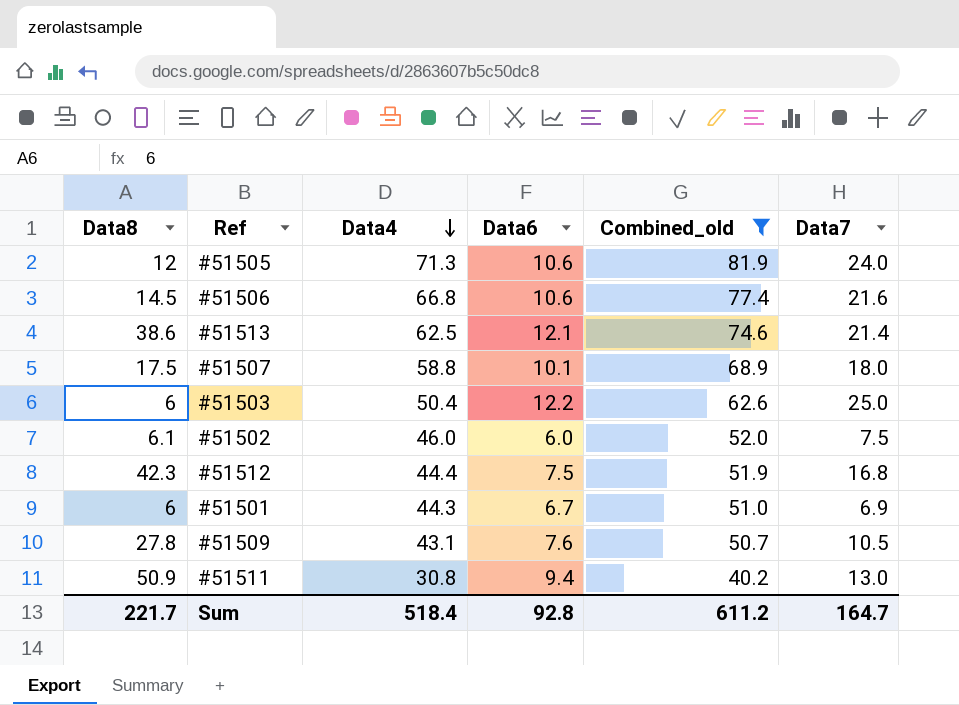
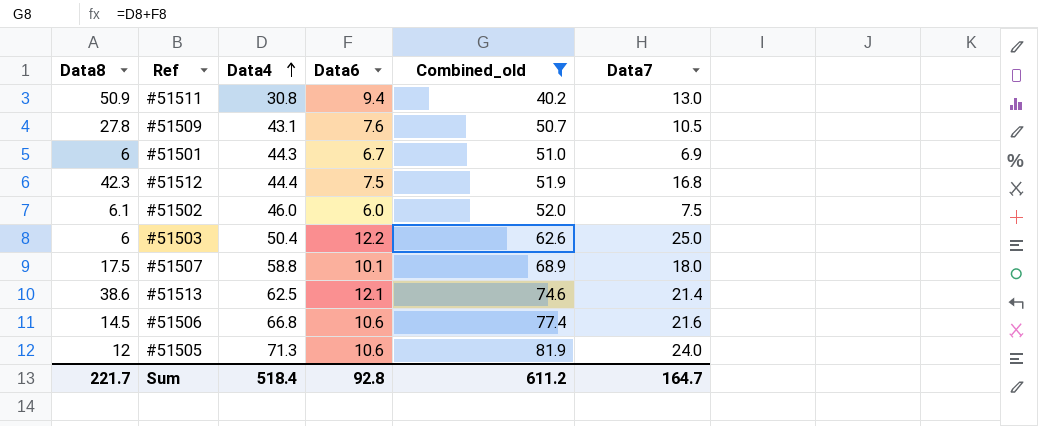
row order: Data4 descending -> Data4 ascending

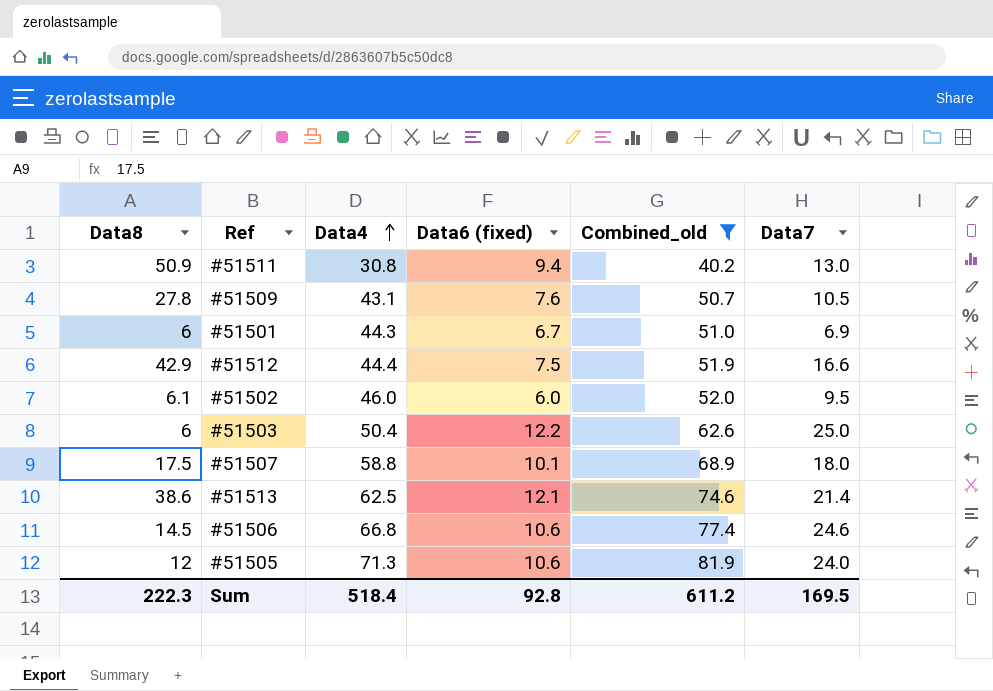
column name: Data6 -> Data6 (fixed)
#51512 | Data8: 42.3 -> 42.9
#51512 | Data7: 16.8 -> 16.6
#51502 | Data7: 7.5 -> 9.5
#51506 | Data7: 21.6 -> 24.6
Sum | Data8: 221.7 -> 222.3
Sum | Data7: 164.7 -> 169.5

